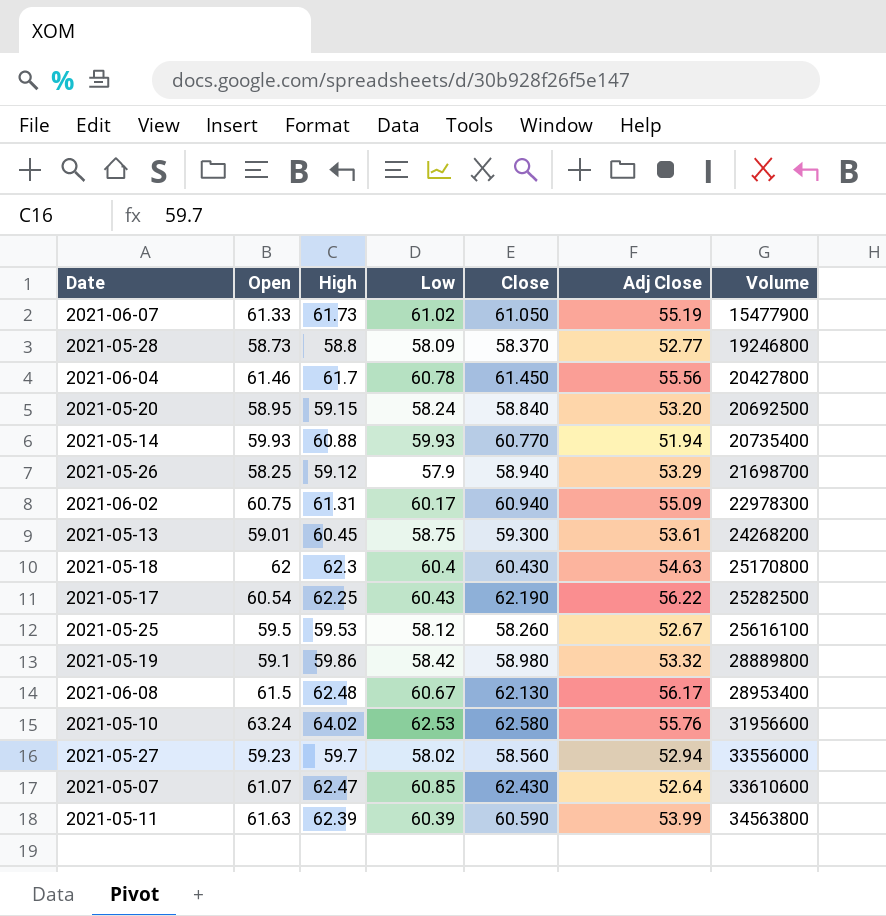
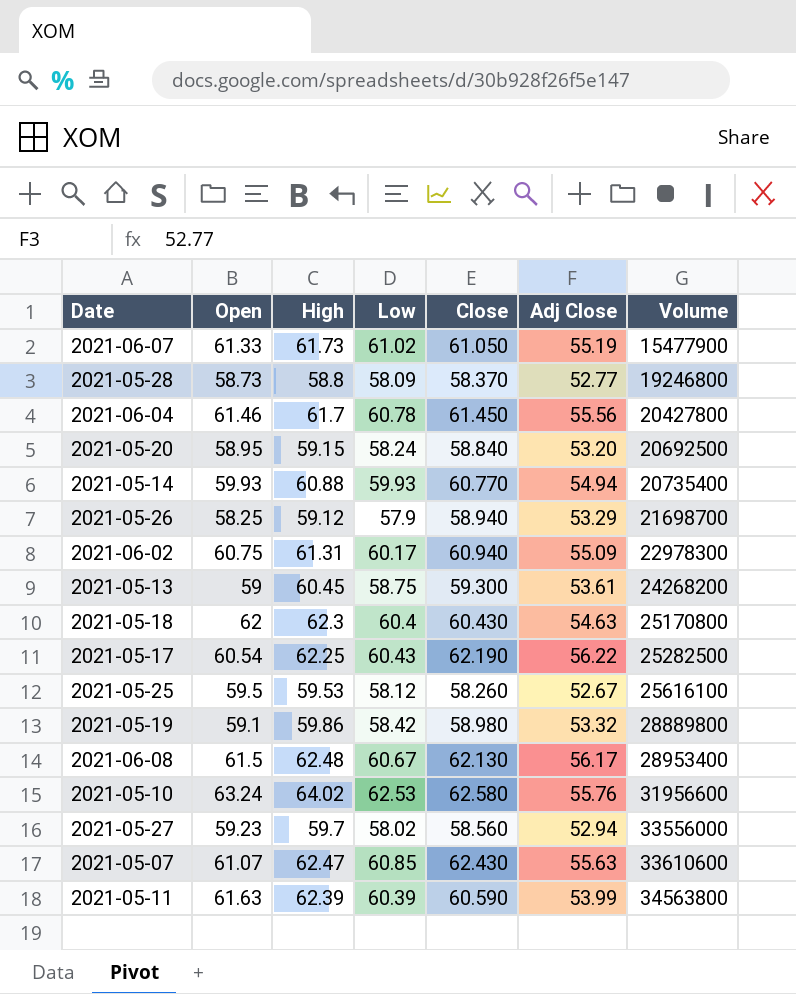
2021-05-14 | Adj Close: 51.94 -> 54.94
2021-05-13 | Open: 59.01 -> 59
2021-05-07 | Adj Close: 52.64 -> 55.63

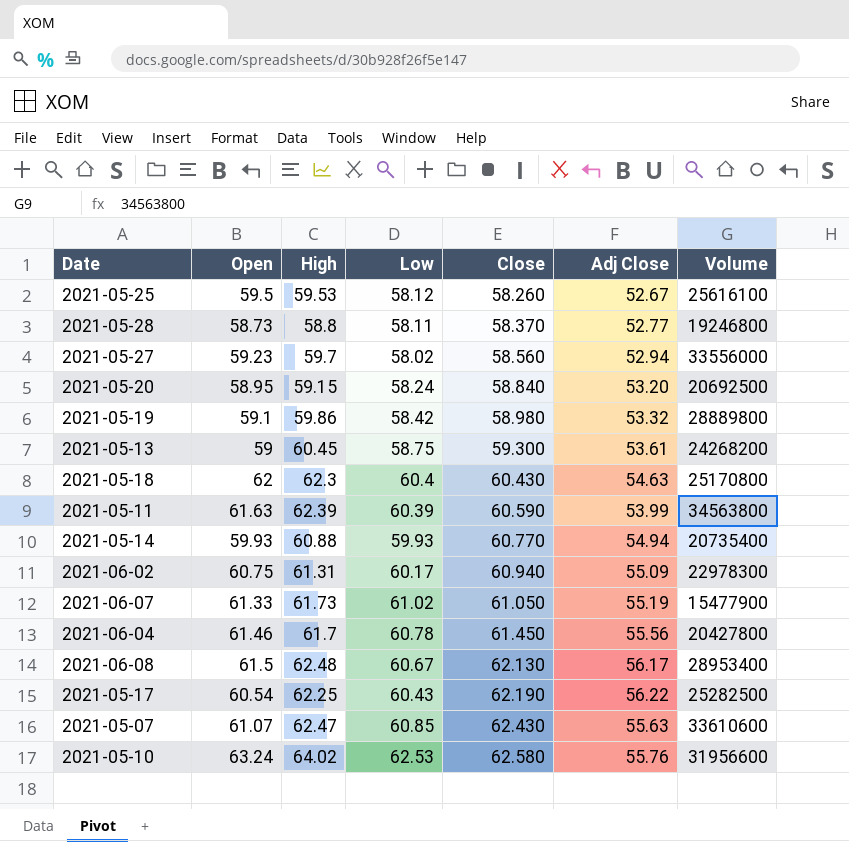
row order: Volume ascending -> Close ascending
row 2021-05-26: 58.25 | 59.12 | 57.9 | 58.940 | 53.29 | 21698700 -> none
2021-05-28 | Low: 58.09 -> 58.11

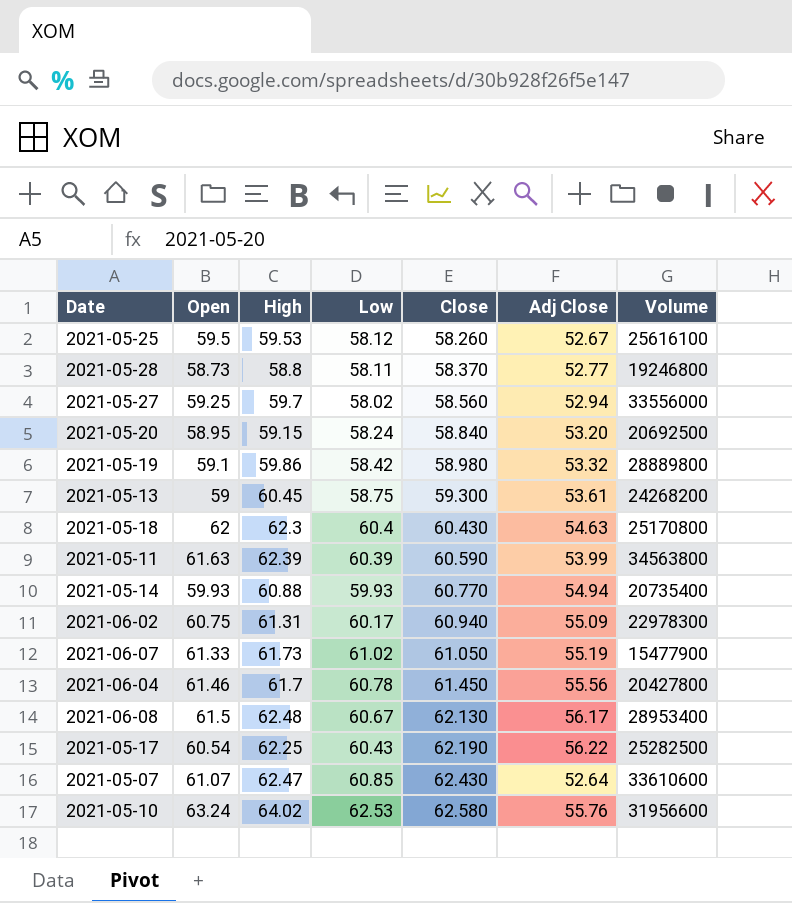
2021-05-27 | Open: 59.23 -> 59.25
2021-05-07 | Adj Close: 55.63 -> 52.64

